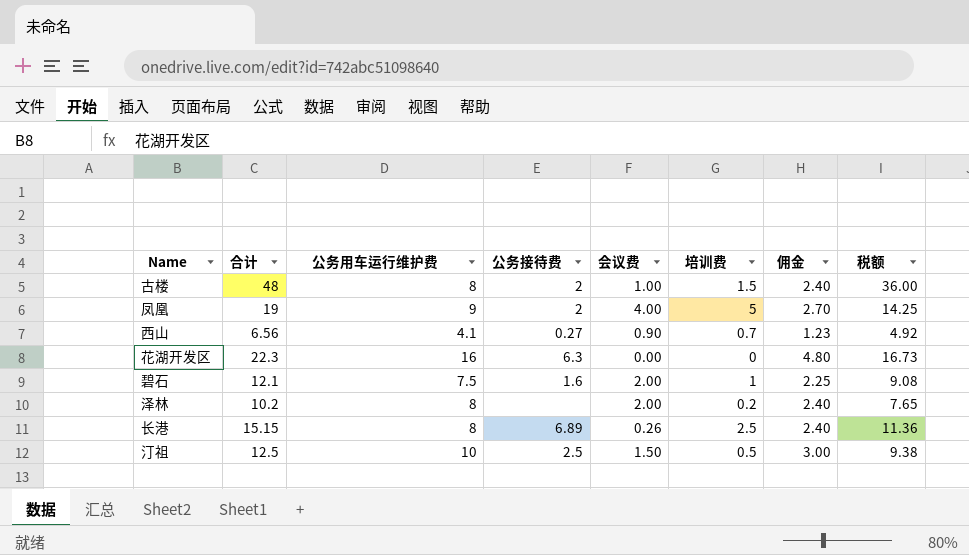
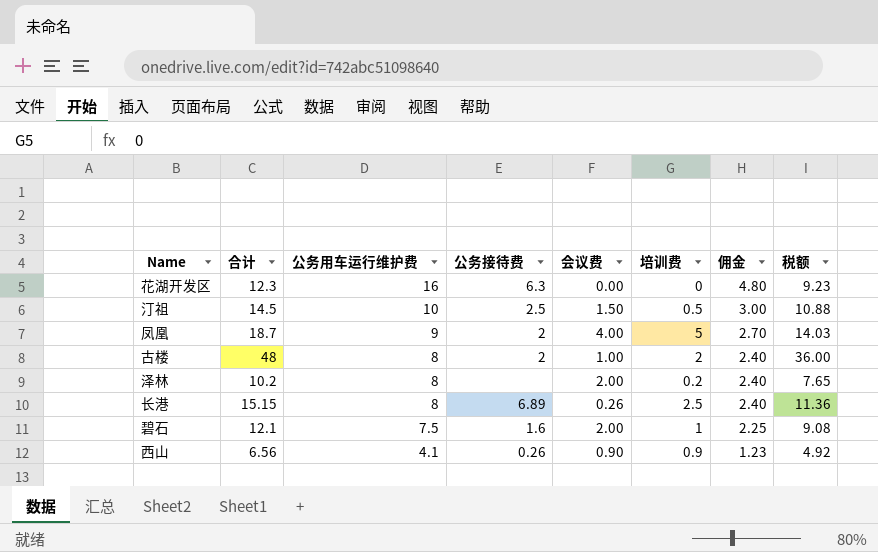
row order: none -> 公务用车运行维护费 descending
花湖开发区 | 合计: 22.3 -> 12.3
花湖开发区 | 税额: 16.73 -> 9.23
汀祖 | 合计: 12.5 -> 14.5
汀祖 | 税额: 9.38 -> 10.88
凤凰 | 合计: 19 -> 18.7
凤凰 | 税额: 14.25 -> 14.03
古楼 | 培训费: 1.5 -> 2
西山 | 公务接待费: 0.27 -> 0.26
西山 | 培训费: 0.7 -> 0.9

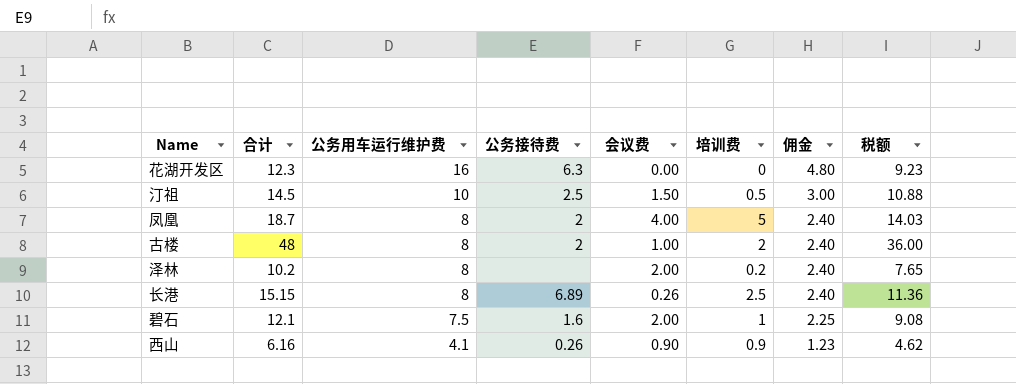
凤凰 | 公务用车运行维护费: 9 -> 8
凤凰 | 佣金: 2.70 -> 2.40
西山 | 合计: 6.56 -> 6.16
西山 | 税额: 4.92 -> 4.62

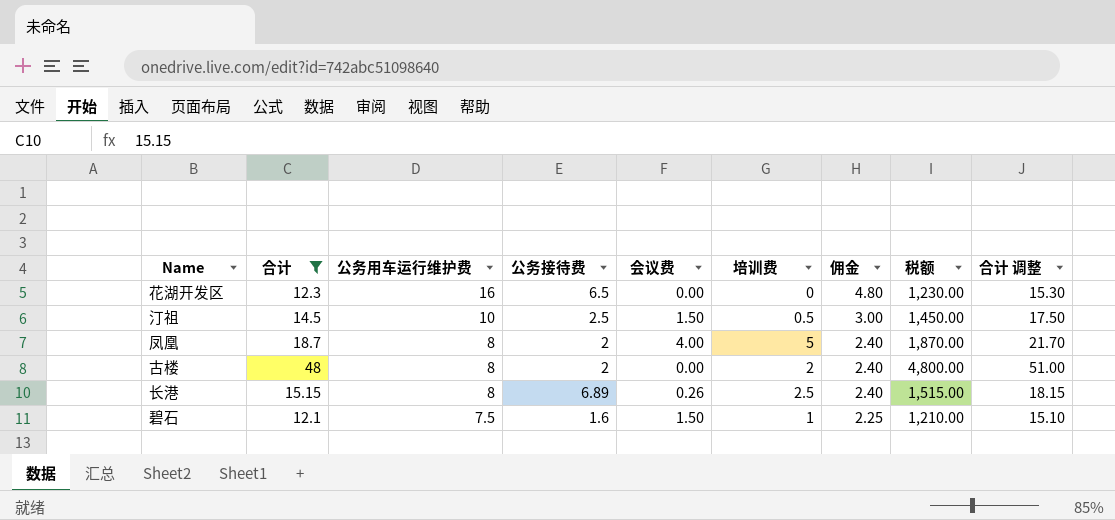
filter: none -> 合计 >= 12.1
column 税额 | formula: [合计] * 0.75 -> [合计] * 100
column 合计 调整 | formula: none -> [合计] + 3
花湖开发区 | 公务接待费: 6.3 -> 6.5
古楼 | 会议费: 1.00 -> 0.00
碧石 | 会议费: 2.00 -> 1.50

